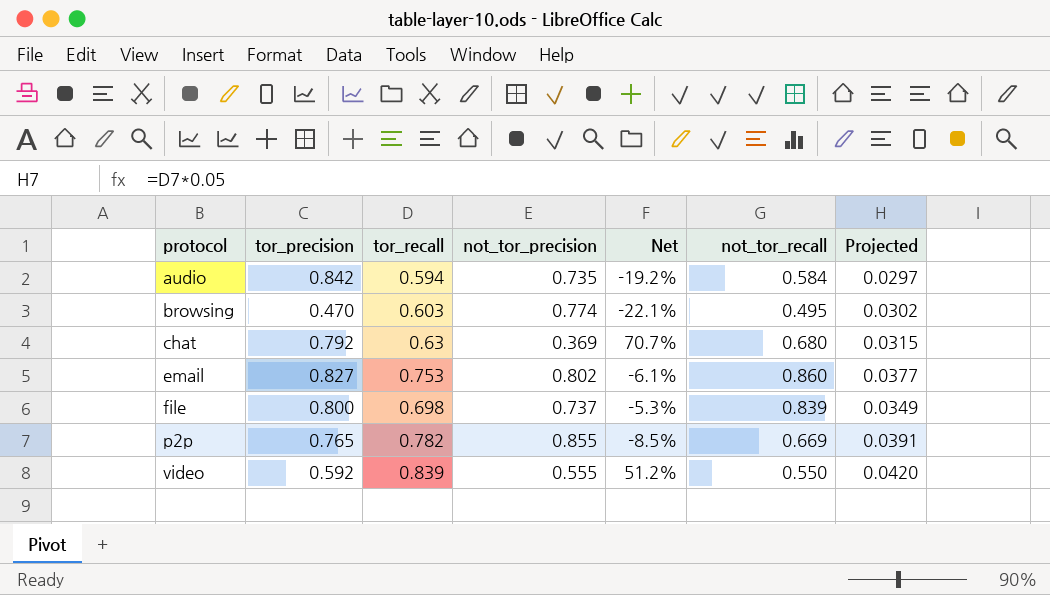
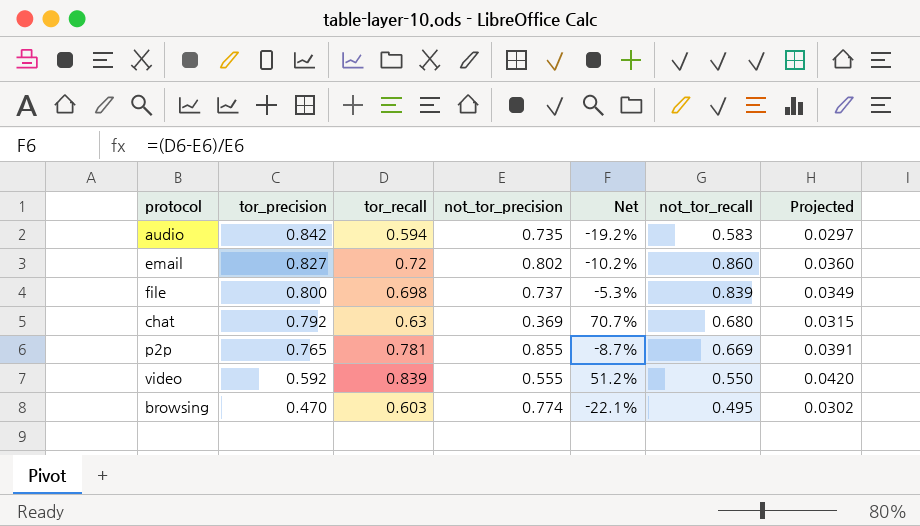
row order: protocol ascending -> tor_precision descending
audio | not_tor_recall: 0.584 -> 0.583
email | tor_recall: 0.753 -> 0.72
email | Net: -6.1% -> -10.2%
email | Projected: 0.0377 -> 0.0360
p2p | tor_recall: 0.782 -> 0.781
p2p | Net: -8.5% -> -8.7%

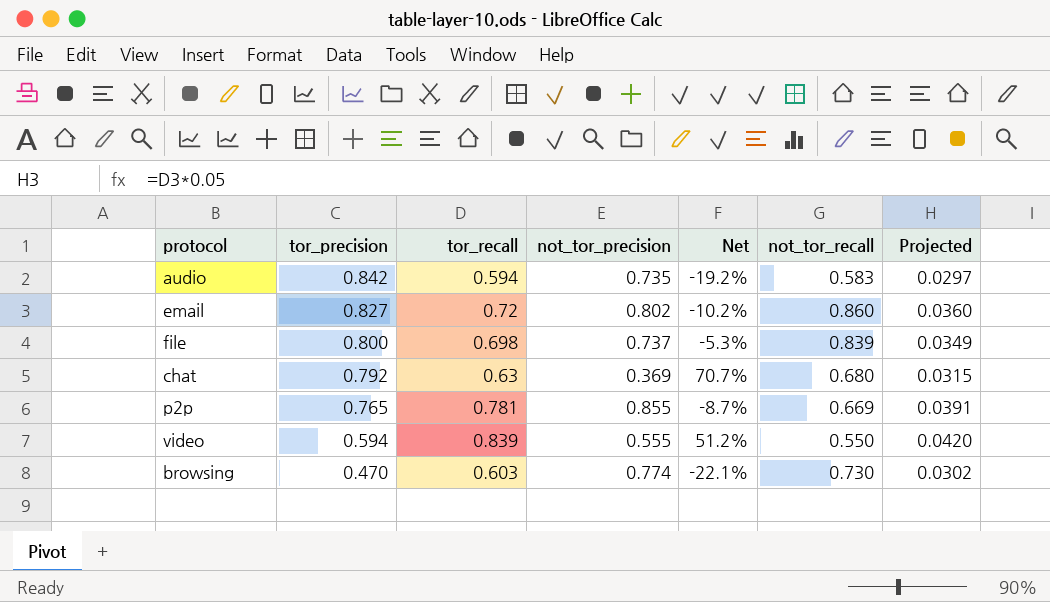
video | tor_precision: 0.592 -> 0.594
browsing | not_tor_recall: 0.495 -> 0.730

